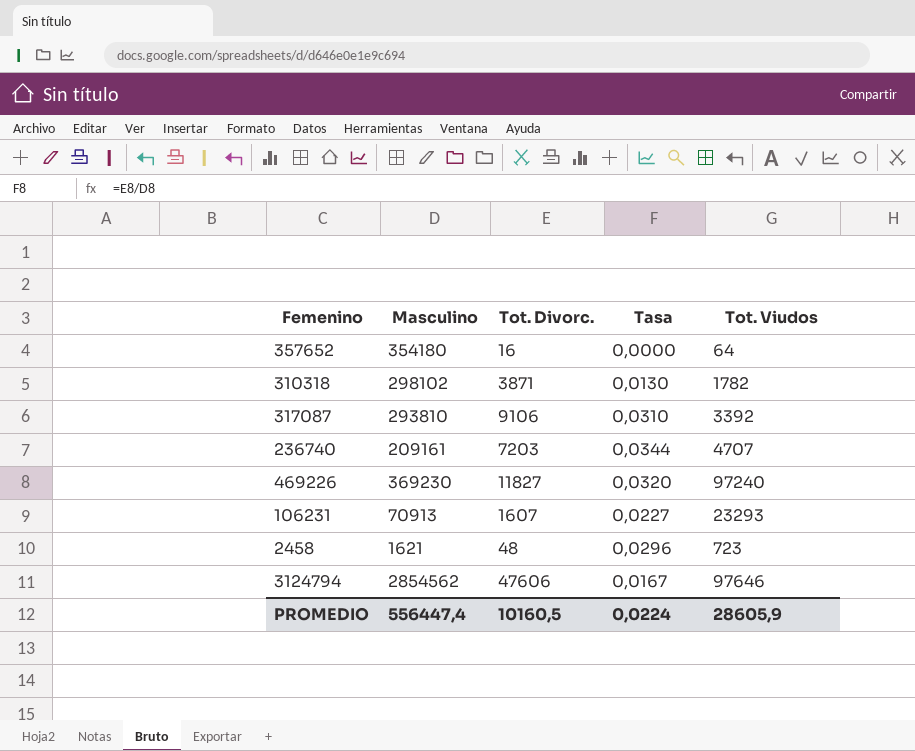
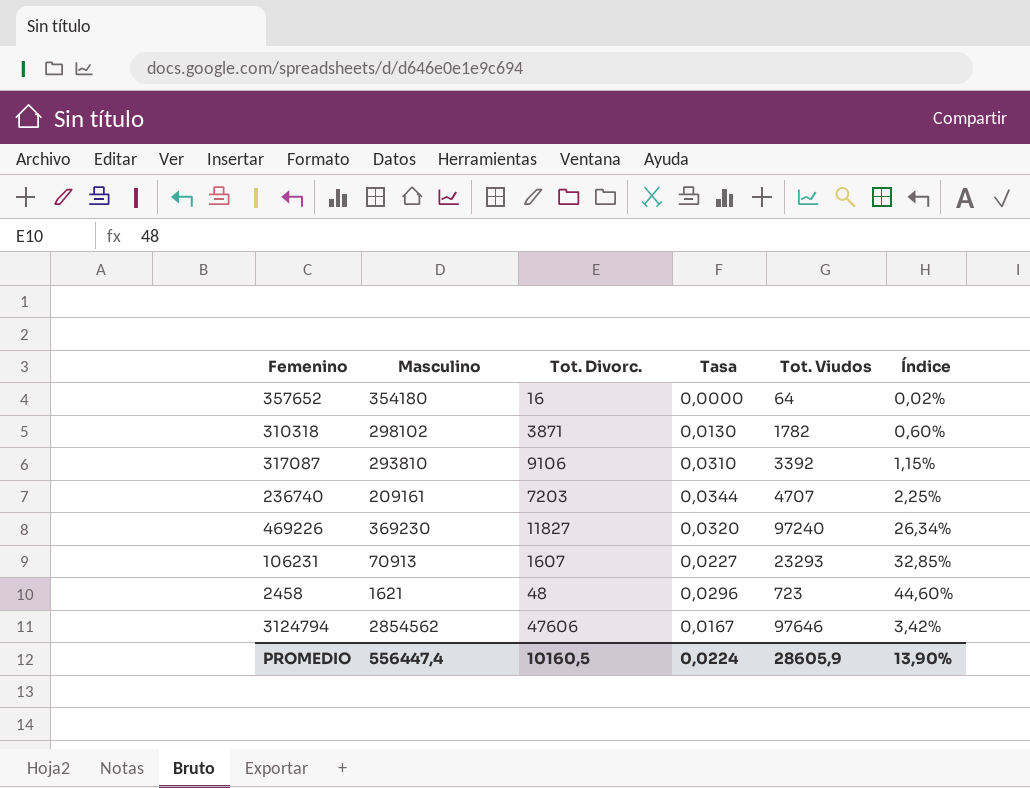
column Índice | formula: none -> [Tot. Viudos] / [Masculino]

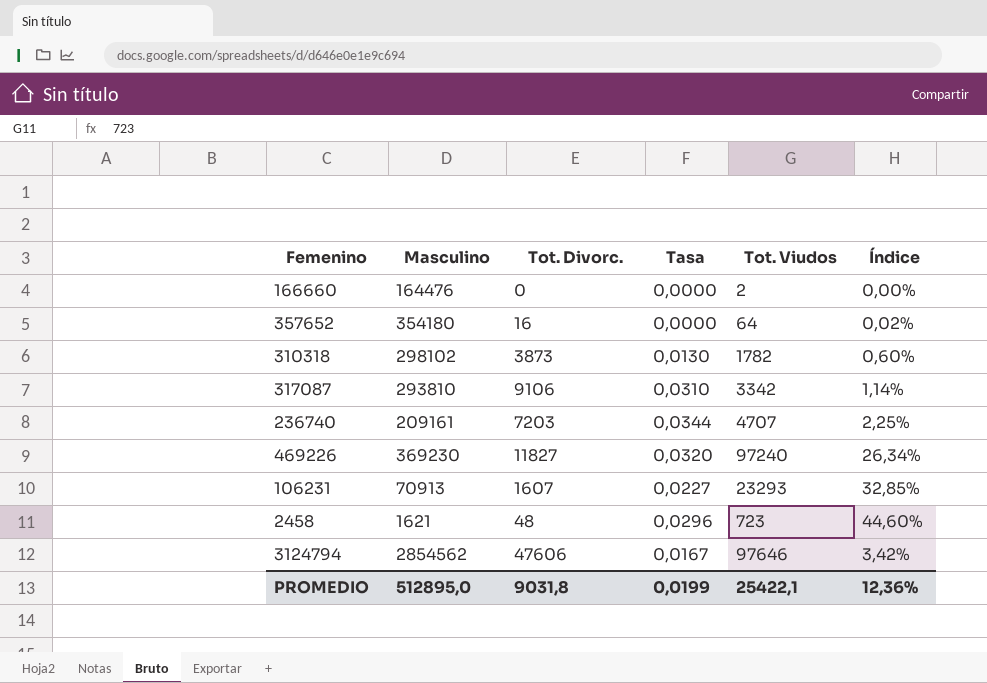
row 166660: none -> 164476 | 0 | 0,0000 | 2 | 0,00%
310318 | Tot. Divorc.: 3871 -> 3873
317087 | Tot. Viudos: 3392 -> 3342
317087 | Índice: 1,15% -> 1,14%
PROMEDIO | Masculino: 556447,4 -> 512895,0
PROMEDIO | Tot. Divorc.: 10160,5 -> 9031,8
PROMEDIO | Tasa: 0,0224 -> 0,0199
PROMEDIO | Tot. Viudos: 28605,9 -> 25422,1
PROMEDIO | Índice: 13,90% -> 12,36%

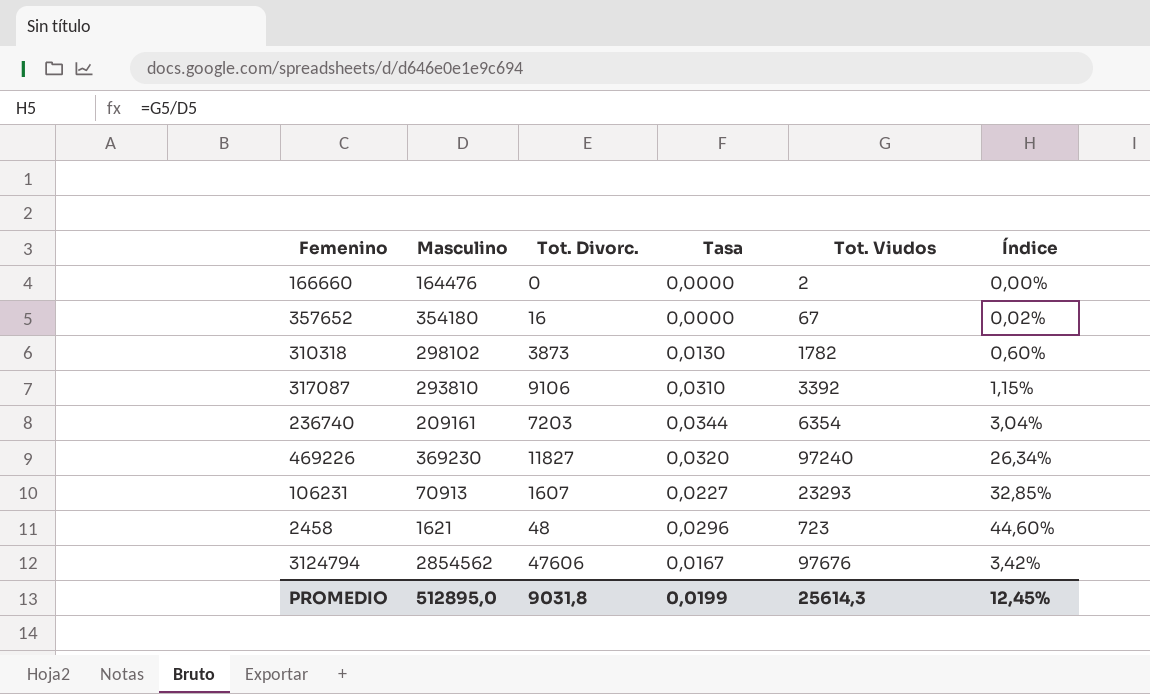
357652 | Tot. Viudos: 64 -> 67
317087 | Tot. Viudos: 3342 -> 3392
317087 | Índice: 1,14% -> 1,15%
236740 | Tot. Viudos: 4707 -> 6354
236740 | Índice: 2,25% -> 3,04%
3124794 | Tot. Viudos: 97646 -> 97676
PROMEDIO | Tot. Viudos: 25422,1 -> 25614,3
PROMEDIO | Índice: 12,36% -> 12,45%

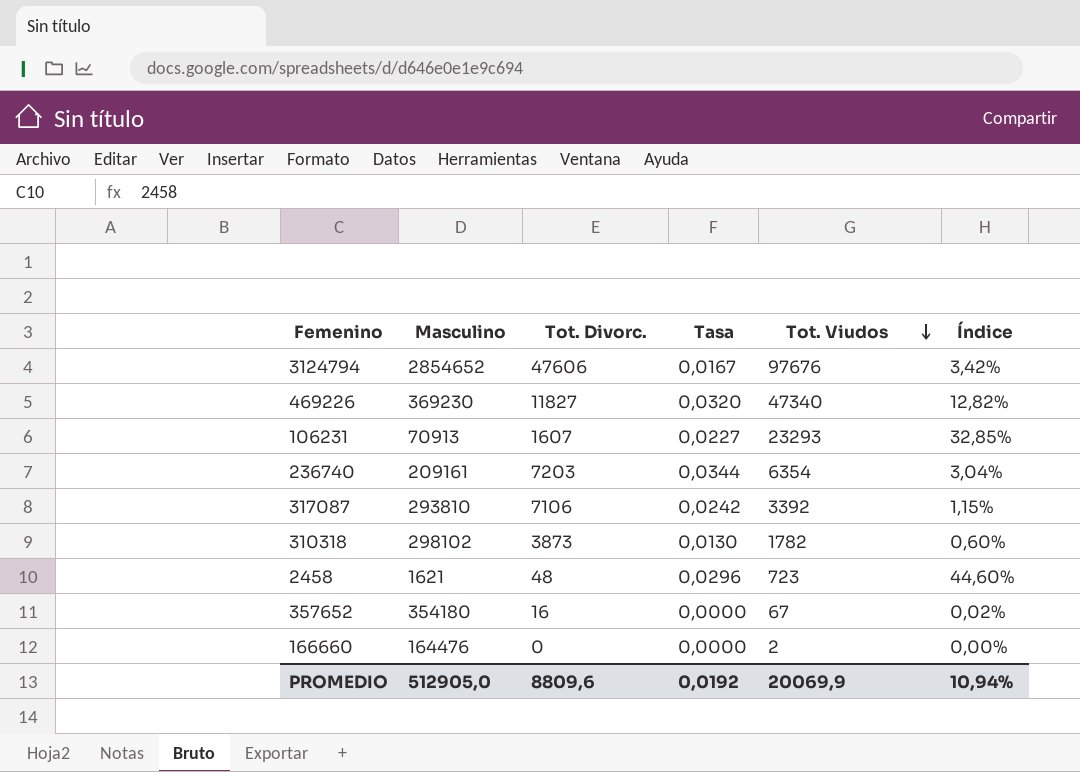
row order: none -> Tot. Viudos descending
3124794 | Masculino: 2854562 -> 2854652
469226 | Tot. Viudos: 97240 -> 47340
469226 | Índice: 26,34% -> 12,82%
317087 | Tot. Divorc.: 9106 -> 7106
317087 | Tasa: 0,0310 -> 0,0242
PROMEDIO | Masculino: 512895,0 -> 512905,0
PROMEDIO | Tot. Divorc.: 9031,8 -> 8809,6
PROMEDIO | Tasa: 0,0199 -> 0,0192
PROMEDIO | Tot. Viudos: 25614,3 -> 20069,9
PROMEDIO | Índice: 12,45% -> 10,94%

